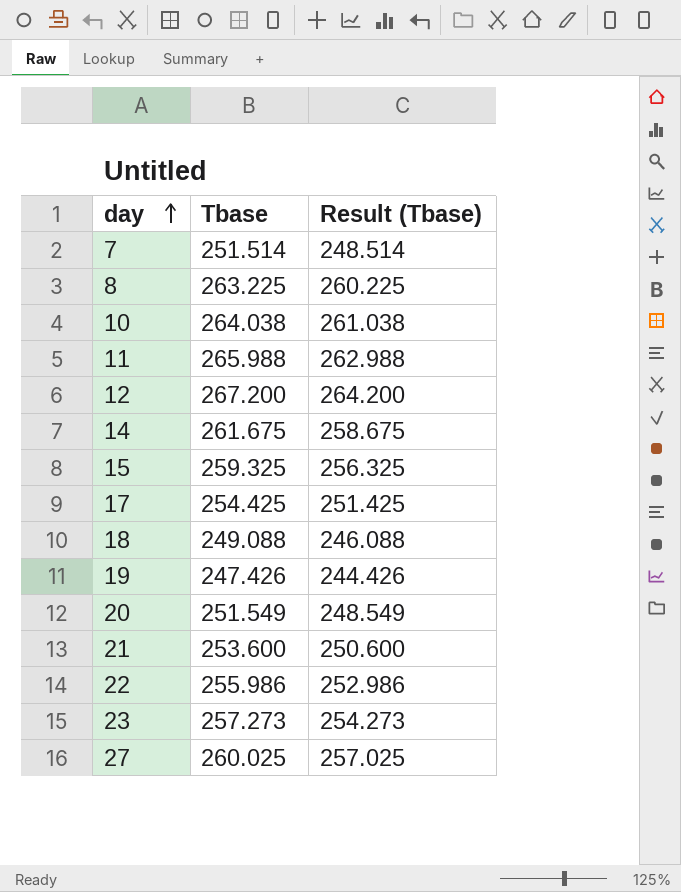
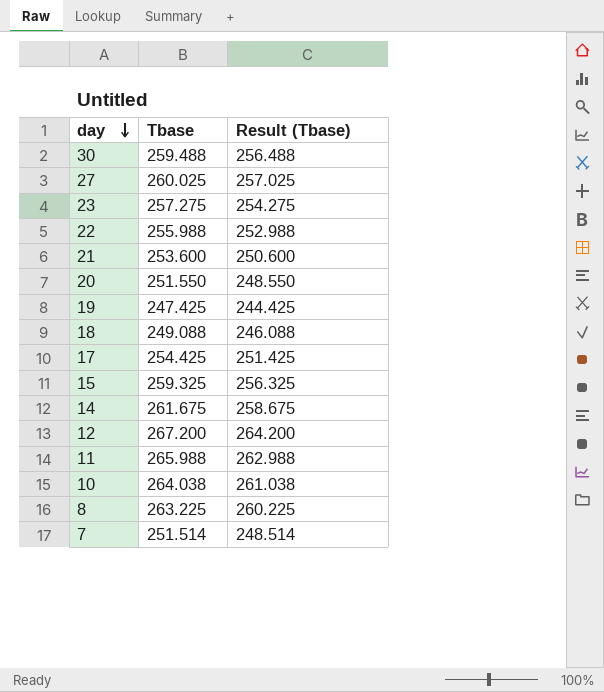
row order: day ascending -> day descending
row 30: none -> 259.488 | 256.488
23 | Tbase: 257.273 -> 257.275
23 | Result (Tbase): 254.273 -> 254.275
22 | Tbase: 255.986 -> 255.988
22 | Result (Tbase): 252.986 -> 252.988
20 | Tbase: 251.549 -> 251.550
20 | Result (Tbase): 248.549 -> 248.550
19 | Tbase: 247.426 -> 247.425
19 | Result (Tbase): 244.426 -> 244.425

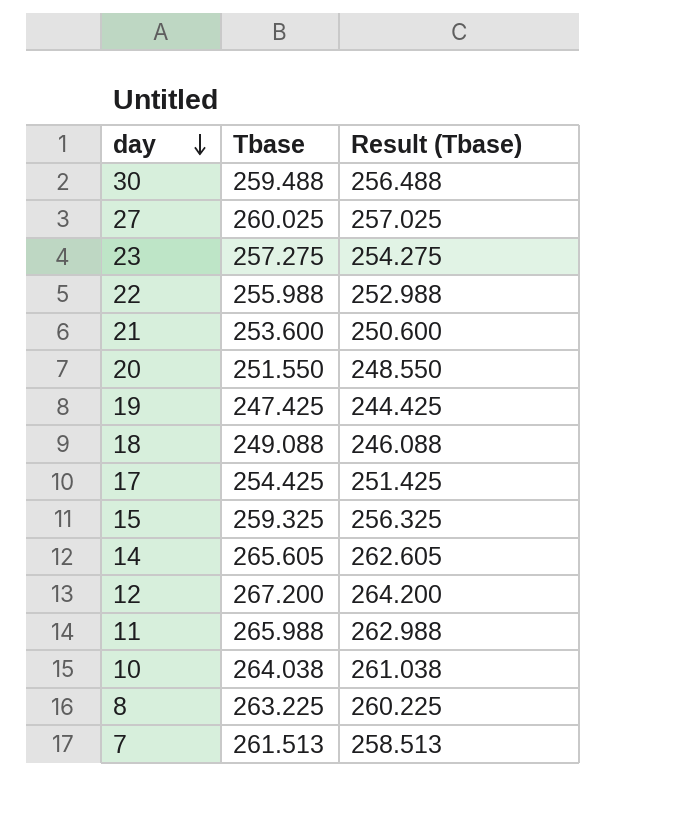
14 | Tbase: 261.675 -> 265.605
14 | Result (Tbase): 258.675 -> 262.605
7 | Tbase: 251.514 -> 261.513
7 | Result (Tbase): 248.514 -> 258.513

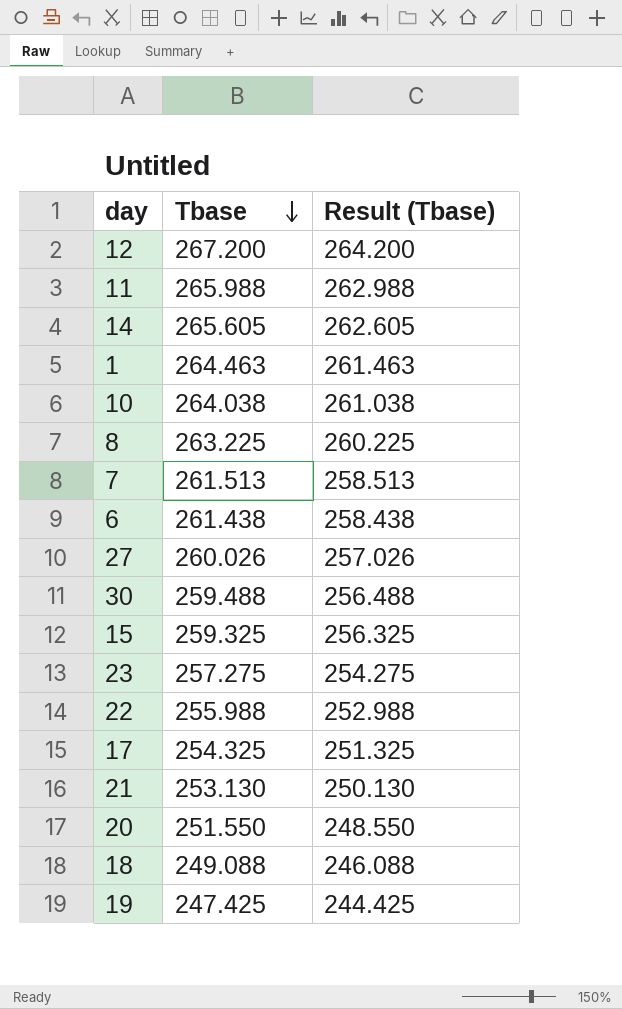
row order: day descending -> Tbase descending
row 1: none -> 264.463 | 261.463
row 6: none -> 261.438 | 258.438
27 | Tbase: 260.025 -> 260.026
27 | Result (Tbase): 257.025 -> 257.026
17 | Tbase: 254.425 -> 254.325
17 | Result (Tbase): 251.425 -> 251.325
21 | Tbase: 253.600 -> 253.130
21 | Result (Tbase): 250.600 -> 250.130

